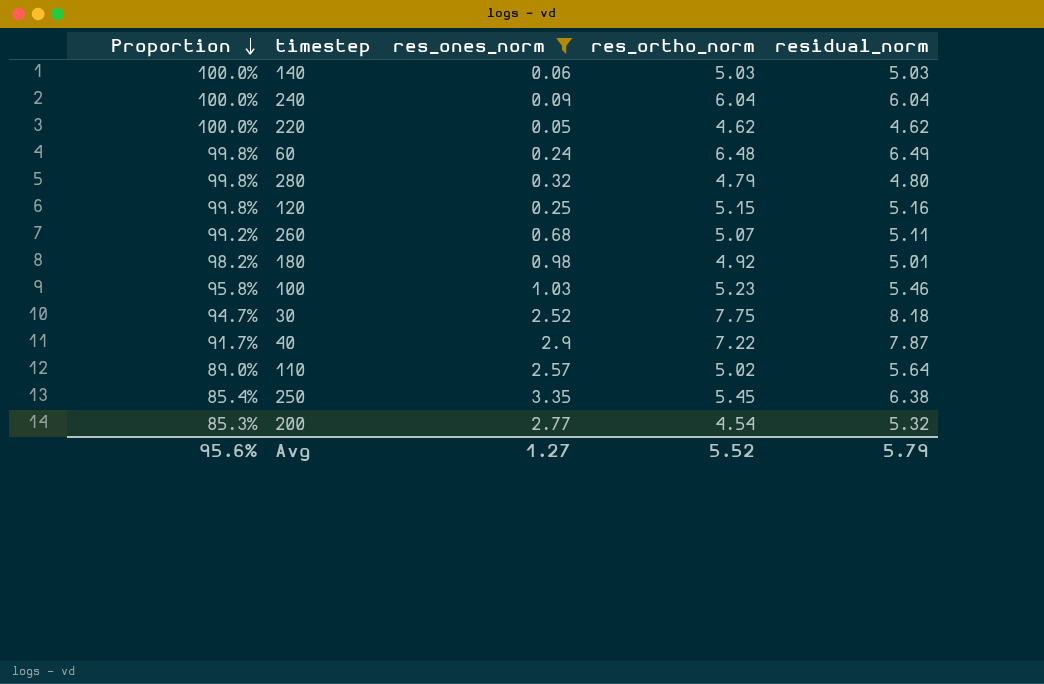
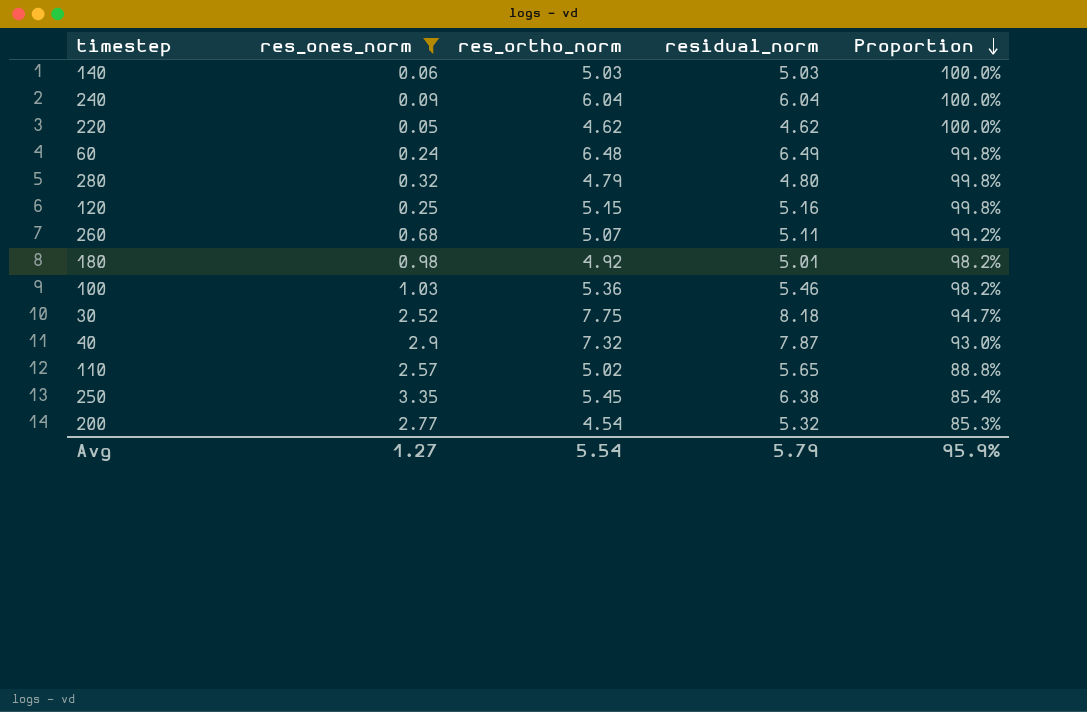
column Proportion | position: 1 -> 5
100 | res_ortho_norm: 5.23 -> 5.36
100 | Proportion: 95.8% -> 98.2%
40 | res_ortho_norm: 7.22 -> 7.32
40 | Proportion: 91.7% -> 93.0%
110 | residual_norm: 5.64 -> 5.65
110 | Proportion: 89.0% -> 88.8%
Avg | res_ortho_norm: 5.52 -> 5.54
Avg | Proportion: 95.6% -> 95.9%

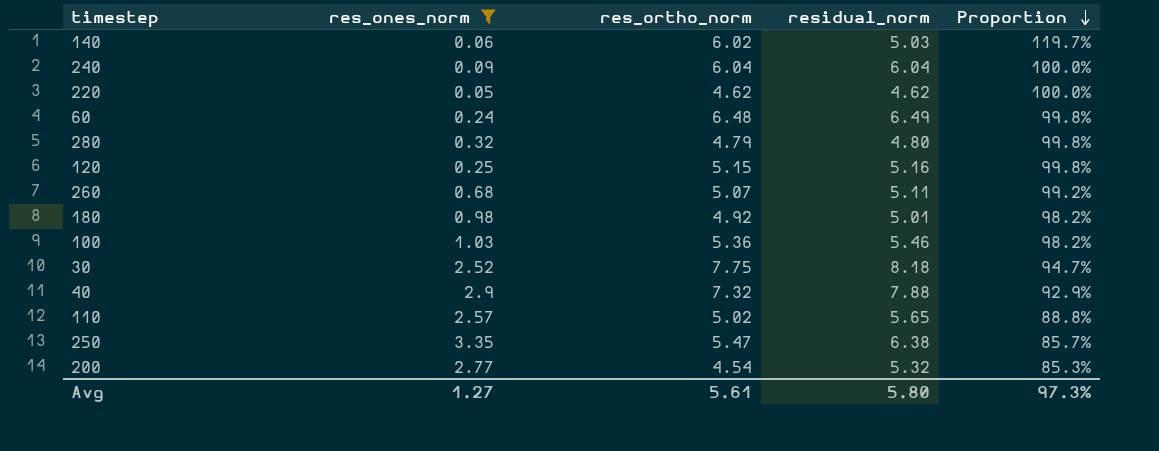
140 | res_ortho_norm: 5.03 -> 6.02
140 | Proportion: 100.0% -> 119.7%
40 | residual_norm: 7.87 -> 7.88
40 | Proportion: 93.0% -> 92.9%
250 | res_ortho_norm: 5.45 -> 5.47
250 | Proportion: 85.4% -> 85.7%
Avg | res_ortho_norm: 5.54 -> 5.61
Avg | residual_norm: 5.79 -> 5.80
Avg | Proportion: 95.9% -> 97.3%

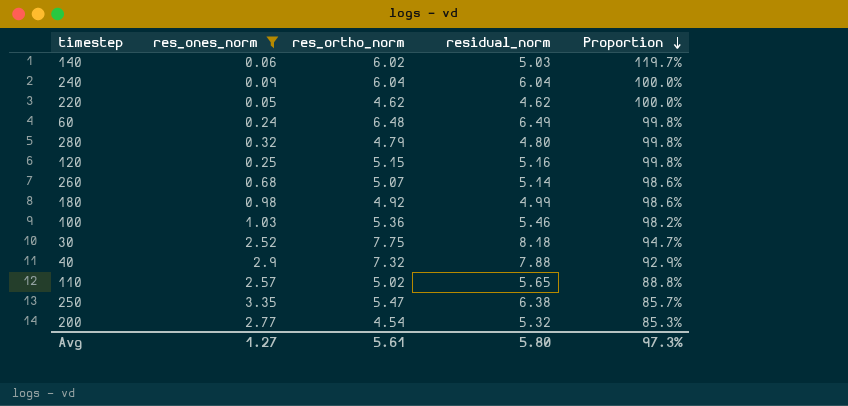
260 | residual_norm: 5.11 -> 5.14
260 | Proportion: 99.2% -> 98.6%
180 | residual_norm: 5.01 -> 4.99
180 | Proportion: 98.2% -> 98.6%

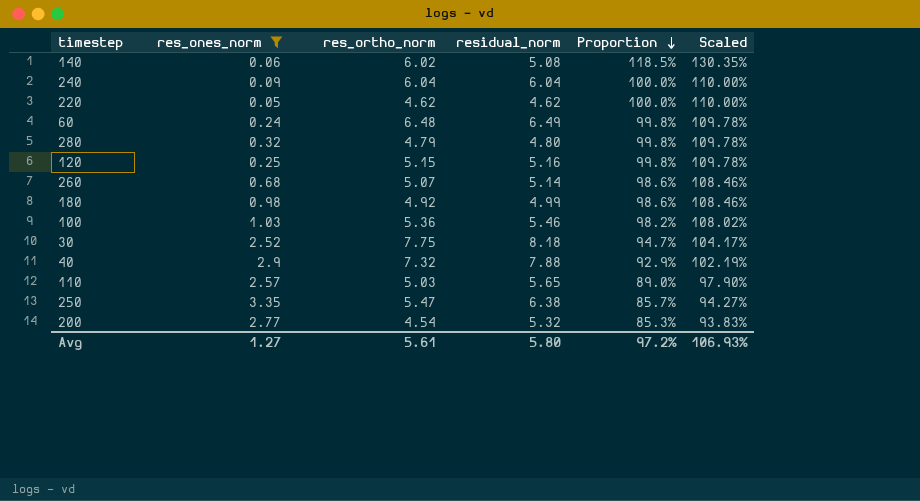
column Scaled | formula: none -> [Proportion] * 1.1
140 | residual_norm: 5.03 -> 5.08
140 | Proportion: 119.7% -> 118.5%
110 | res_ortho_norm: 5.02 -> 5.03
110 | Proportion: 88.8% -> 89.0%
Avg | Proportion: 97.3% -> 97.2%

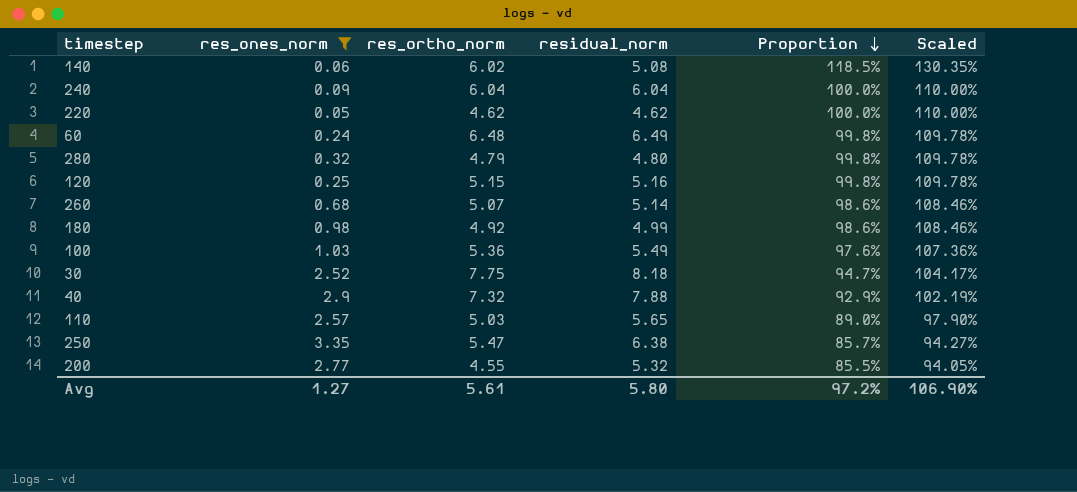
100 | residual_norm: 5.46 -> 5.49
100 | Proportion: 98.2% -> 97.6%
100 | Scaled: 108.02% -> 107.36%
200 | res_ortho_norm: 4.54 -> 4.55
200 | Proportion: 85.3% -> 85.5%
200 | Scaled: 93.83% -> 94.05%
Avg | Scaled: 106.93% -> 106.90%

